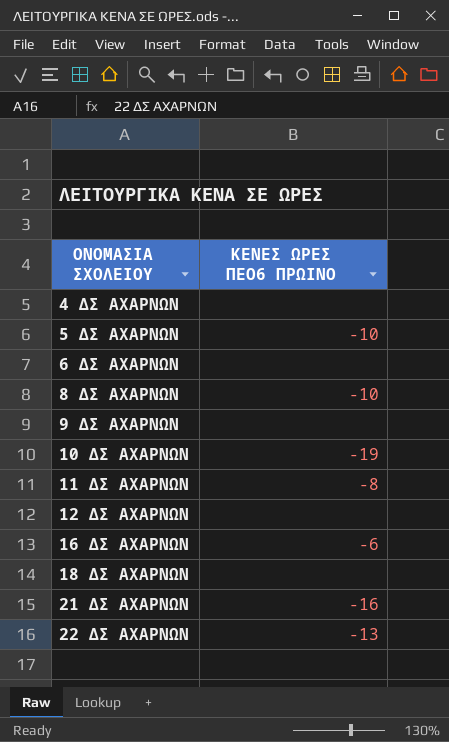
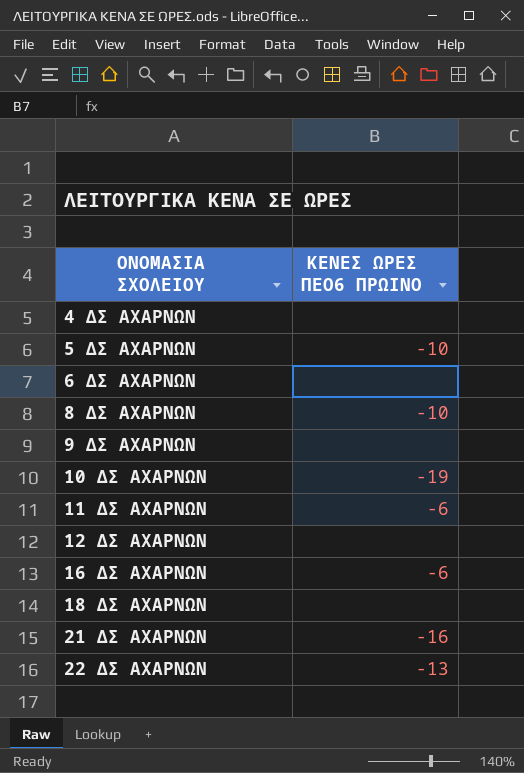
11 ΔΣ ΑΧΑΡΝΩΝ | ΚΕΝΕΣ ΩΡΕΣ ΠΕΟ6 ΠΡΩΙΝΟ: -8 -> -6

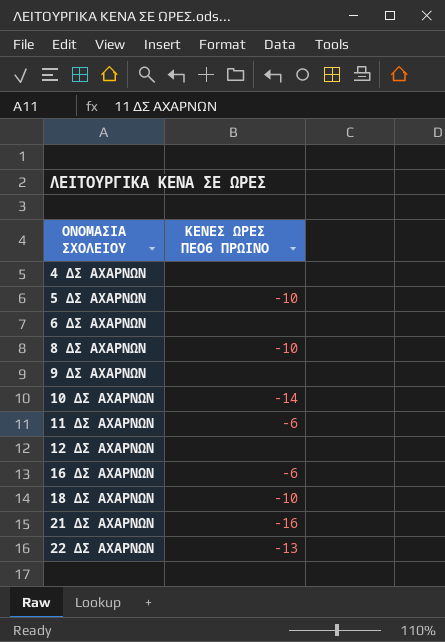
10 ΔΣ ΑΧΑΡΝΩΝ | ΚΕΝΕΣ ΩΡΕΣ ΠΕΟ6 ΠΡΩΙΝΟ: -19 -> -14
18 ΔΣ ΑΧΑΡΝΩΝ | ΚΕΝΕΣ ΩΡΕΣ ΠΕΟ6 ΠΡΩΙΝΟ: none -> -10

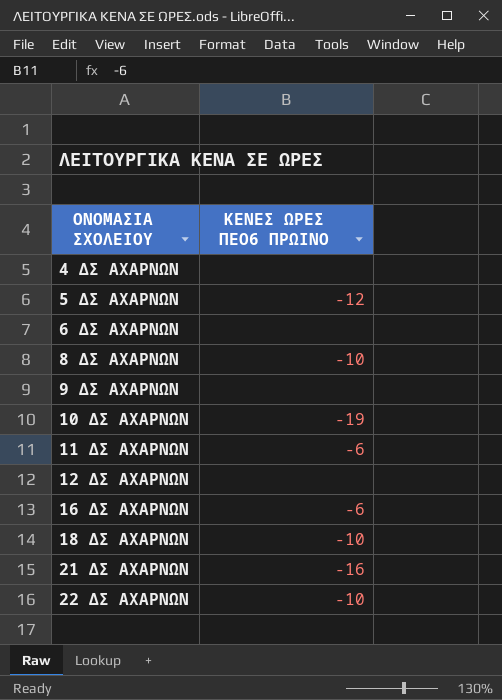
5 ΔΣ ΑΧΑΡΝΩΝ | ΚΕΝΕΣ ΩΡΕΣ ΠΕΟ6 ΠΡΩΙΝΟ: -10 -> -12
10 ΔΣ ΑΧΑΡΝΩΝ | ΚΕΝΕΣ ΩΡΕΣ ΠΕΟ6 ΠΡΩΙΝΟ: -14 -> -19
22 ΔΣ ΑΧΑΡΝΩΝ | ΚΕΝΕΣ ΩΡΕΣ ΠΕΟ6 ΠΡΩΙΝΟ: -13 -> -10

